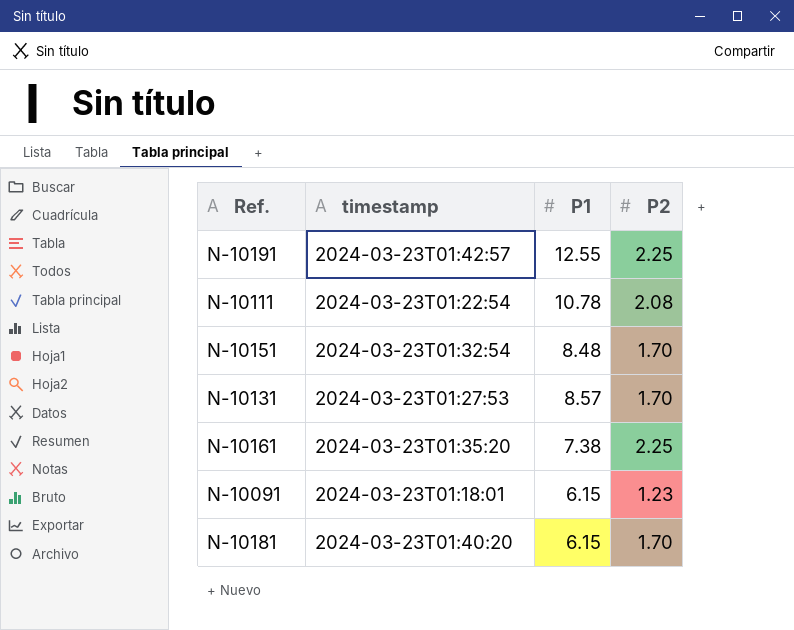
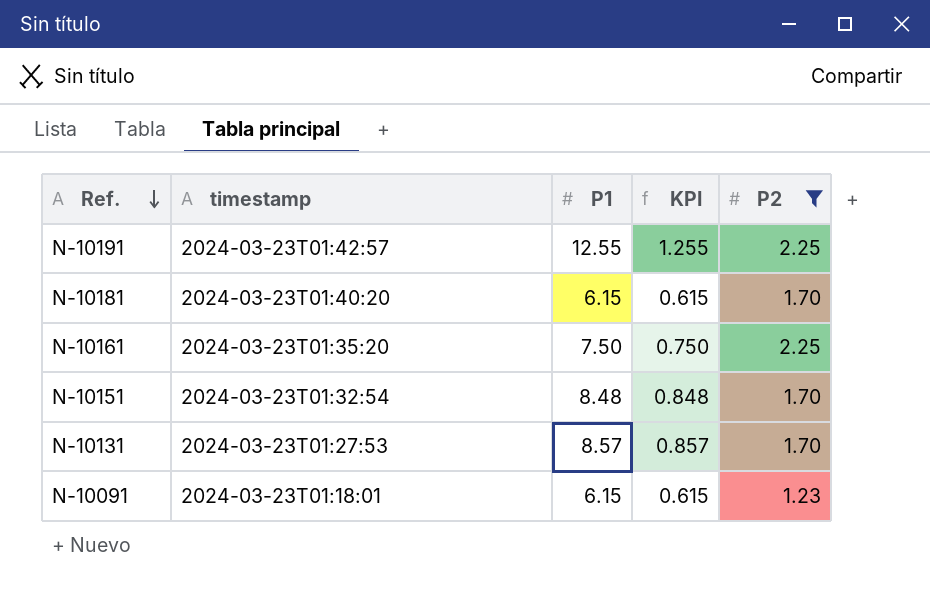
filter: none -> P2 != 2.08
row order: none -> Ref. descending
column KPI | formula: none -> [P1] * 0.1
N-10161 | P1: 7.38 -> 7.50

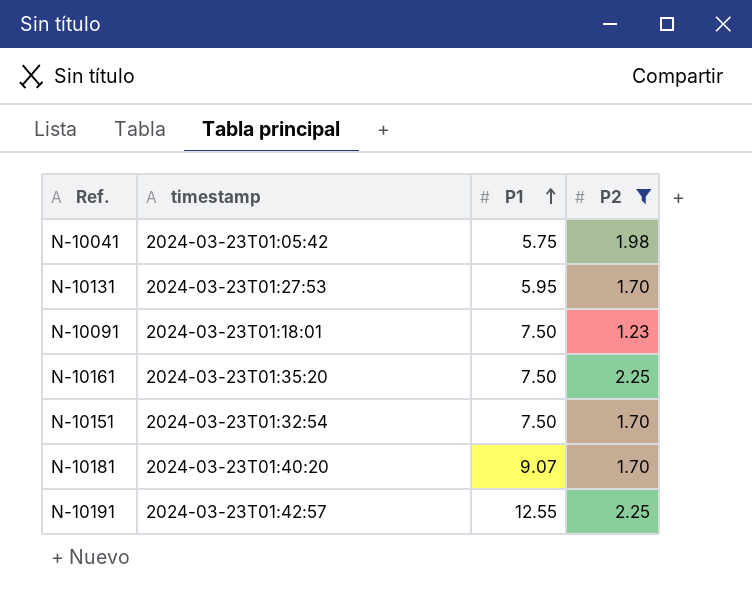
row order: Ref. descending -> P1 ascending
column KPI | formula: [P1] * 0.1 -> none
row N-10041: none -> 2024-03-23T01:05:42 | 5.75 | 1.98
N-10131 | P1: 8.57 -> 5.95
N-10091 | P1: 6.15 -> 7.50
N-10151 | P1: 8.48 -> 7.50
N-10181 | P1: 6.15 -> 9.07

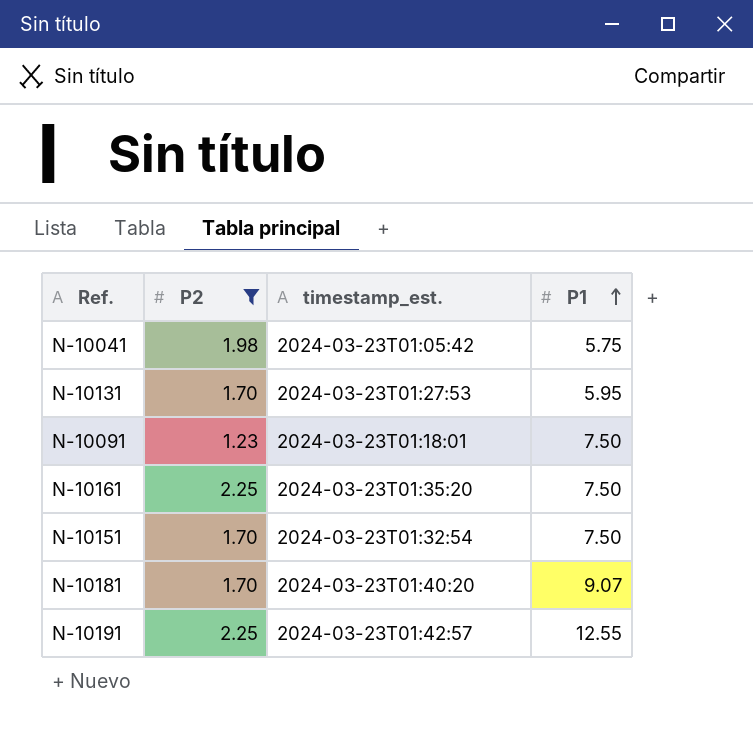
column P2 | position: 4 -> 2
column name: timestamp -> timestamp_est.

